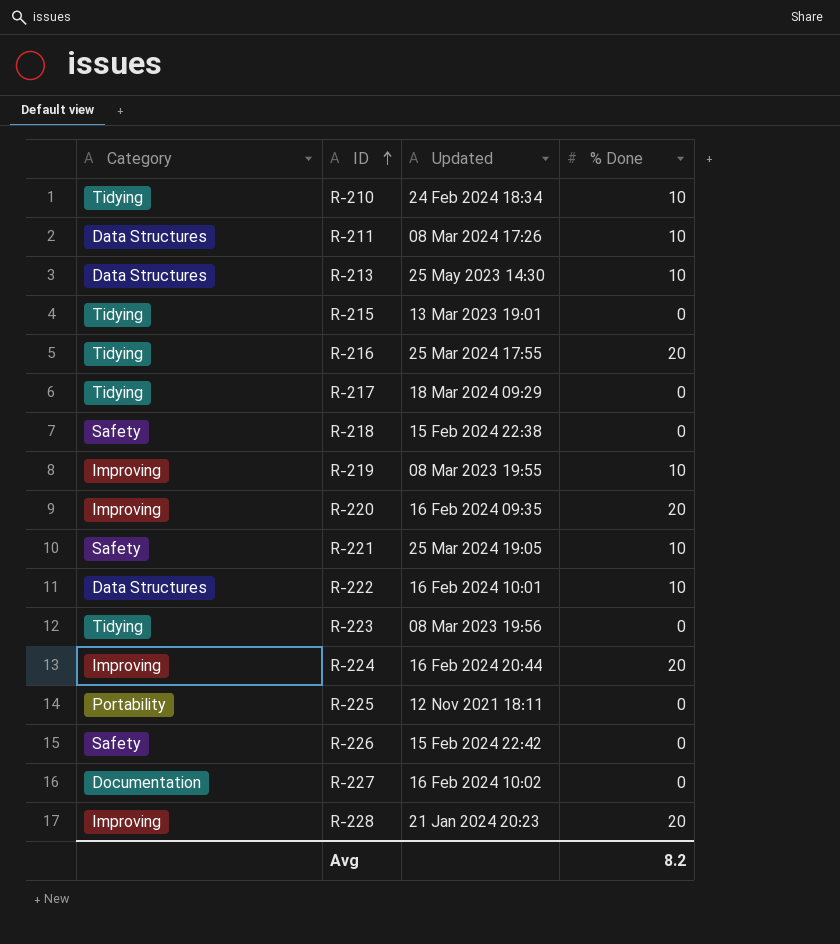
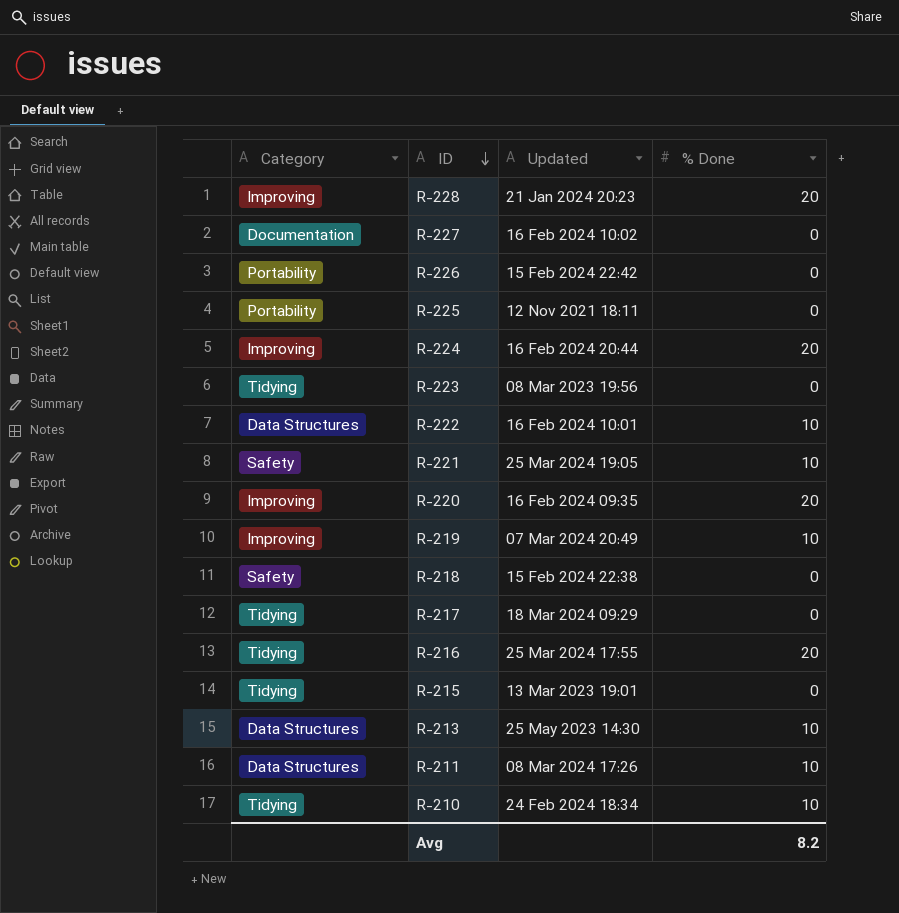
row order: ID ascending -> ID descending
R-226 | Category: Safety -> Portability
R-219 | Updated: 08 Mar 2023 19:55 -> 07 Mar 2024 20:49

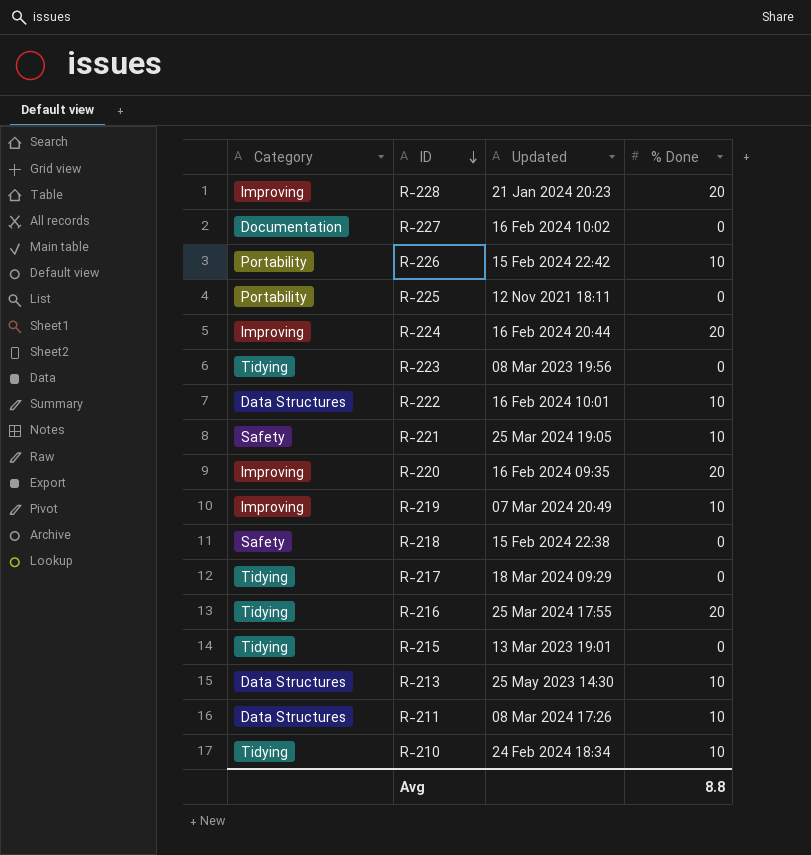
R-226 | % Done: 0 -> 10
Avg | % Done: 8.2 -> 8.8

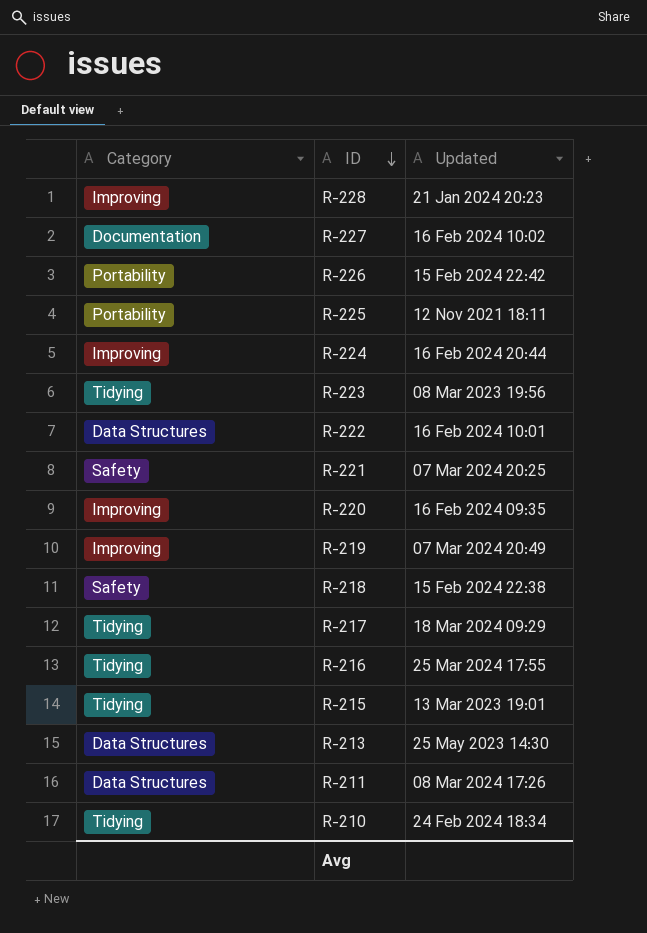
column % Done | position: 4 -> none
R-221 | Updated: 25 Mar 2024 19:05 -> 07 Mar 2024 20:25

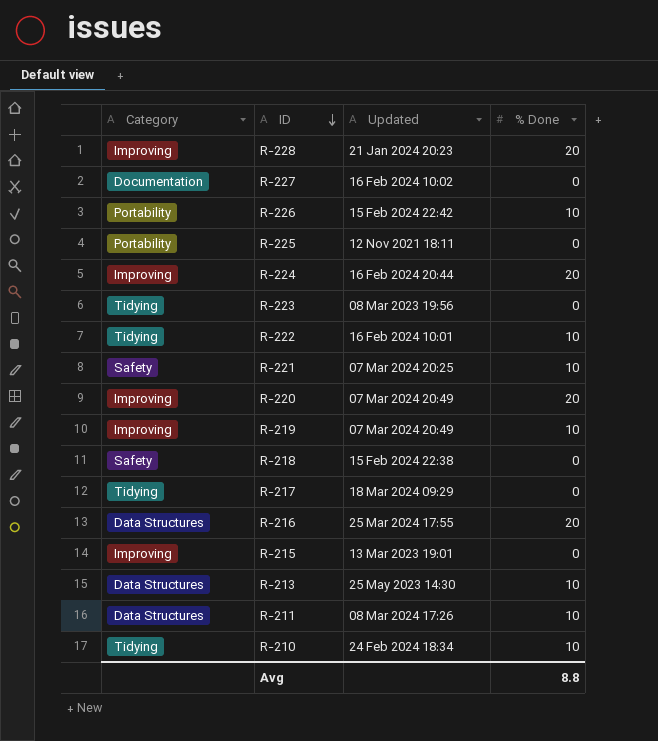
column % Done | position: none -> 4
R-222 | Category: Data Structures -> Tidying
R-220 | Updated: 16 Feb 2024 09:35 -> 07 Mar 2024 20:49
R-216 | Category: Tidying -> Data Structures
R-215 | Category: Tidying -> Improving

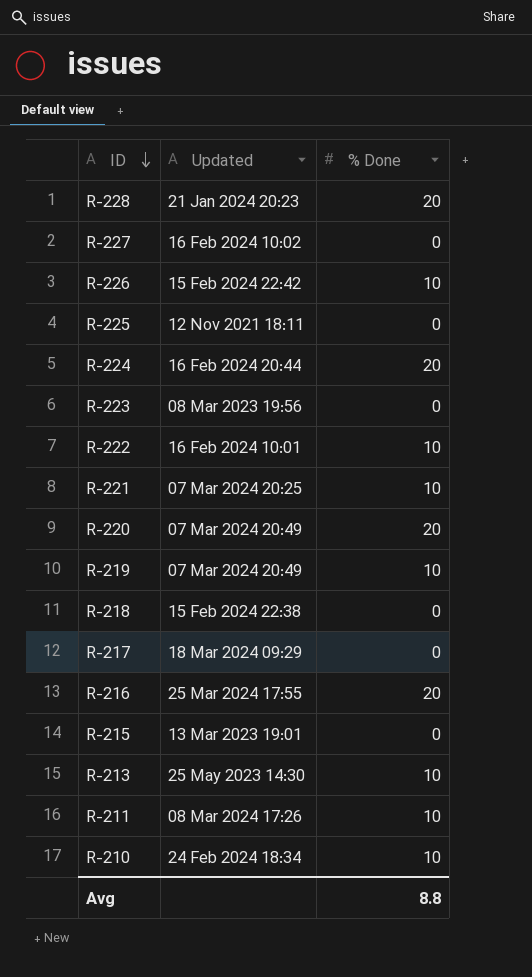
column Category | position: 1 -> none

